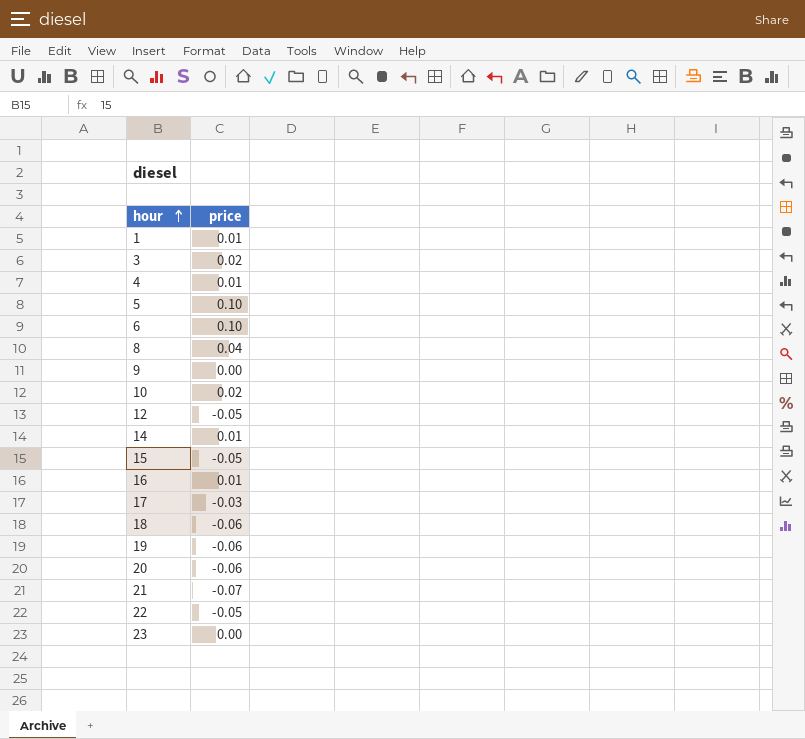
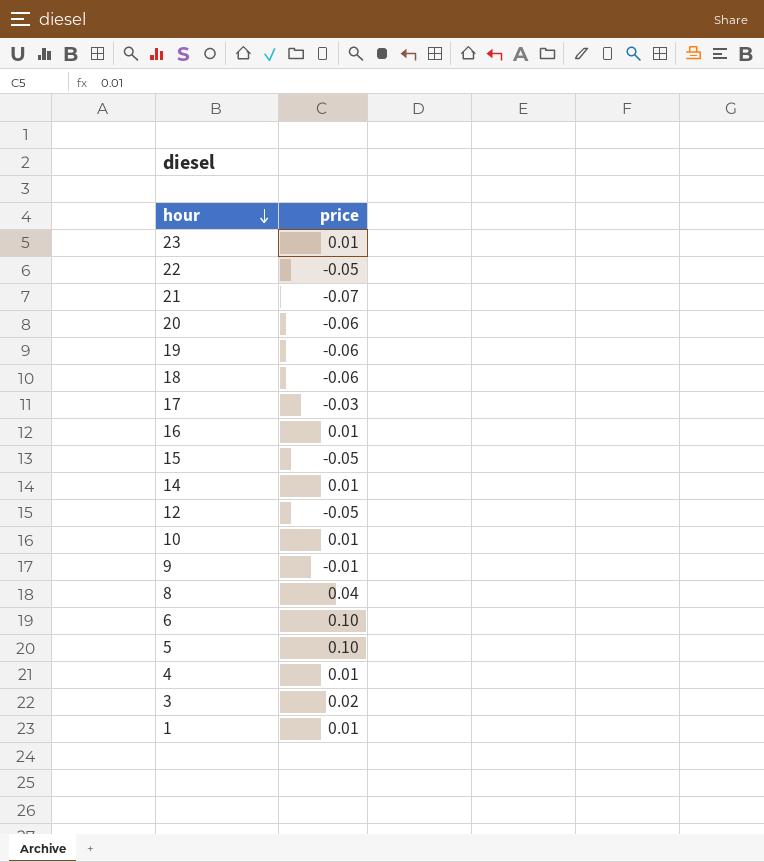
row order: hour ascending -> hour descending
23 | price: 0.00 -> 0.01
10 | price: 0.02 -> 0.01
9 | price: 0.00 -> -0.01

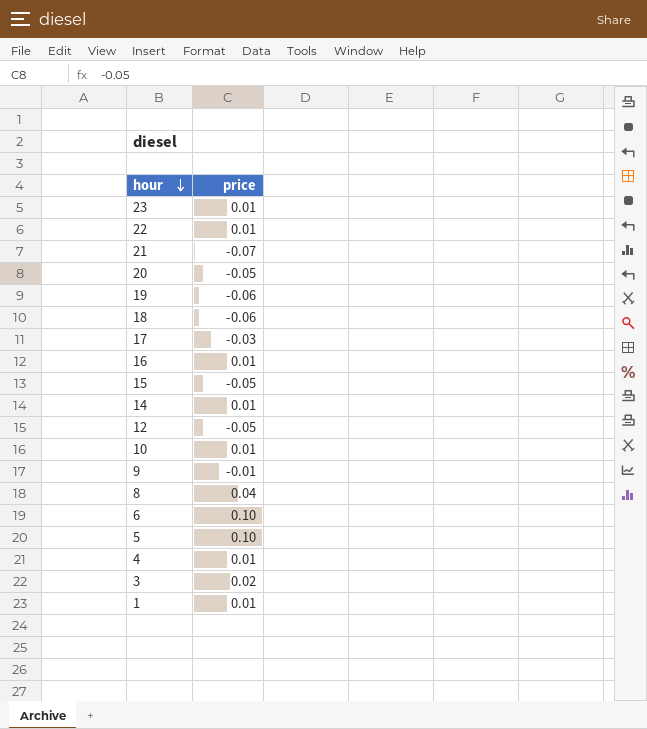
22 | price: -0.05 -> 0.01
20 | price: -0.06 -> -0.05

